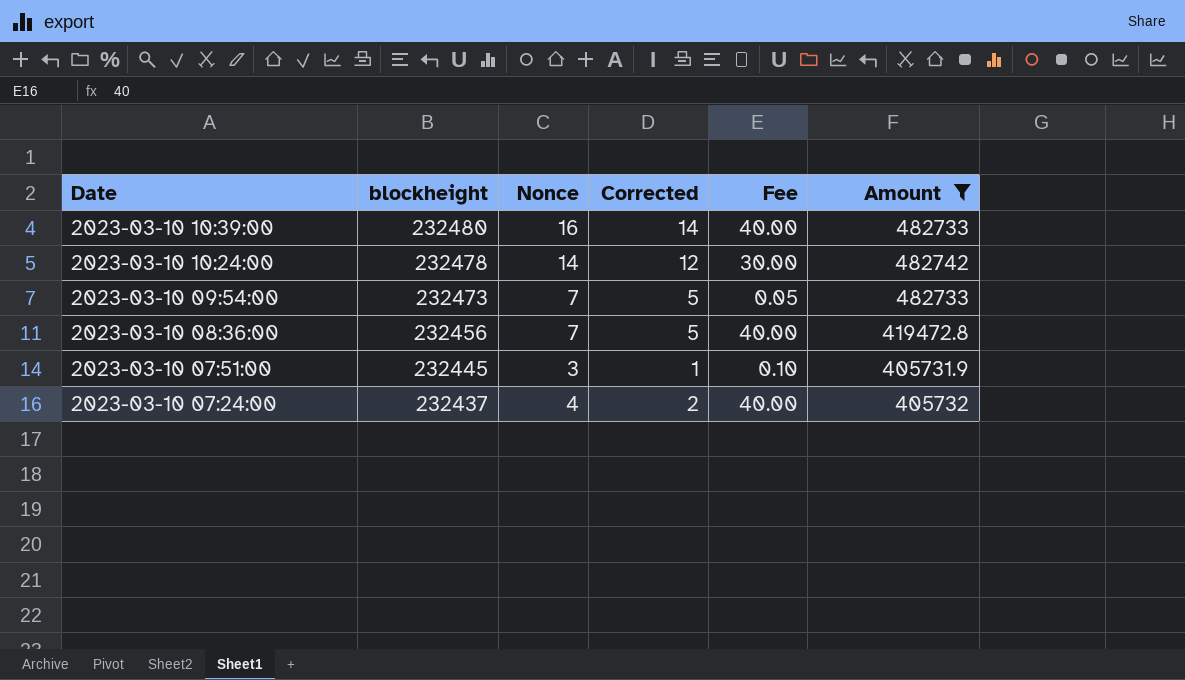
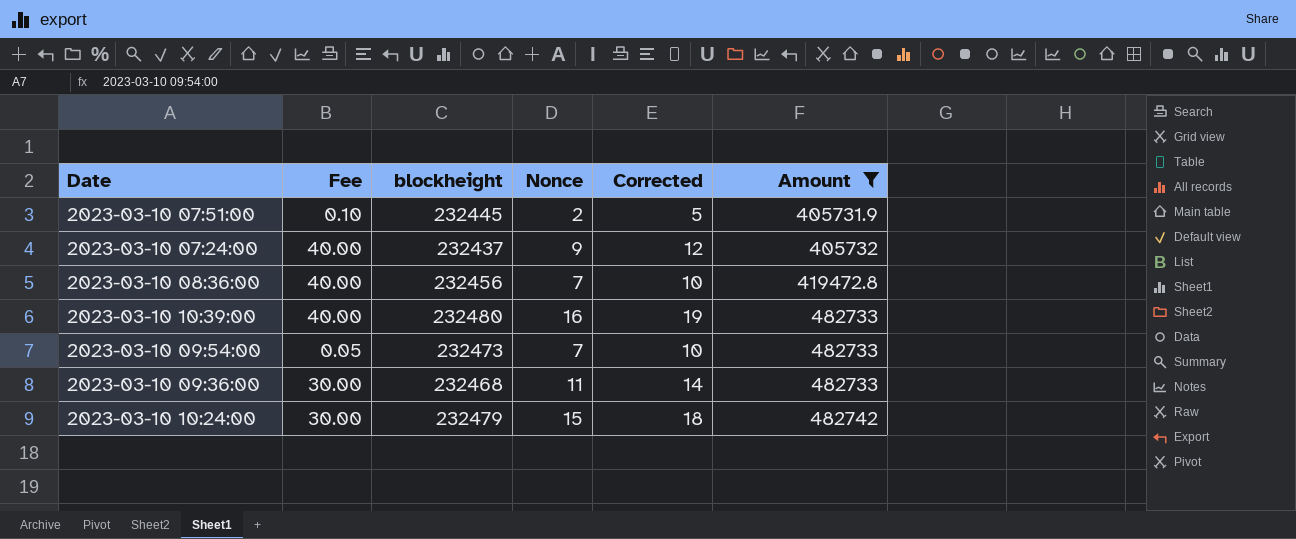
row order: Date descending -> Amount ascending
column Fee | position: 5 -> 2
column Corrected | formula: [Nonce] - 2 -> [Nonce] + 3
2023-03-10 07:51:00 | Nonce: 3 -> 2
2023-03-10 07:24:00 | Nonce: 4 -> 9
row 2023-03-10 09:36:00: none -> 30.00 | 232468 | 11 | 14 | 482733
2023-03-10 10:24:00 | blockheight: 232478 -> 232479
2023-03-10 10:24:00 | Nonce: 14 -> 15

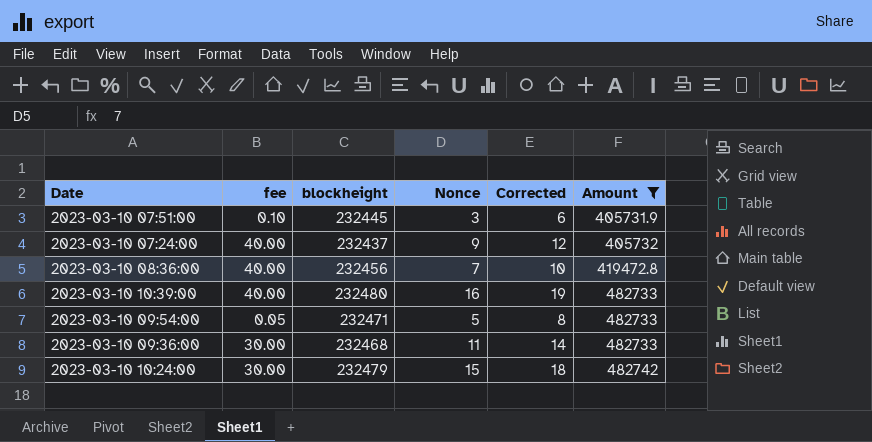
column name: Fee -> fee
2023-03-10 07:51:00 | Nonce: 2 -> 3
2023-03-10 07:51:00 | Corrected: 5 -> 6
2023-03-10 09:54:00 | blockheight: 232473 -> 232471
2023-03-10 09:54:00 | Nonce: 7 -> 5
2023-03-10 09:54:00 | Corrected: 10 -> 8

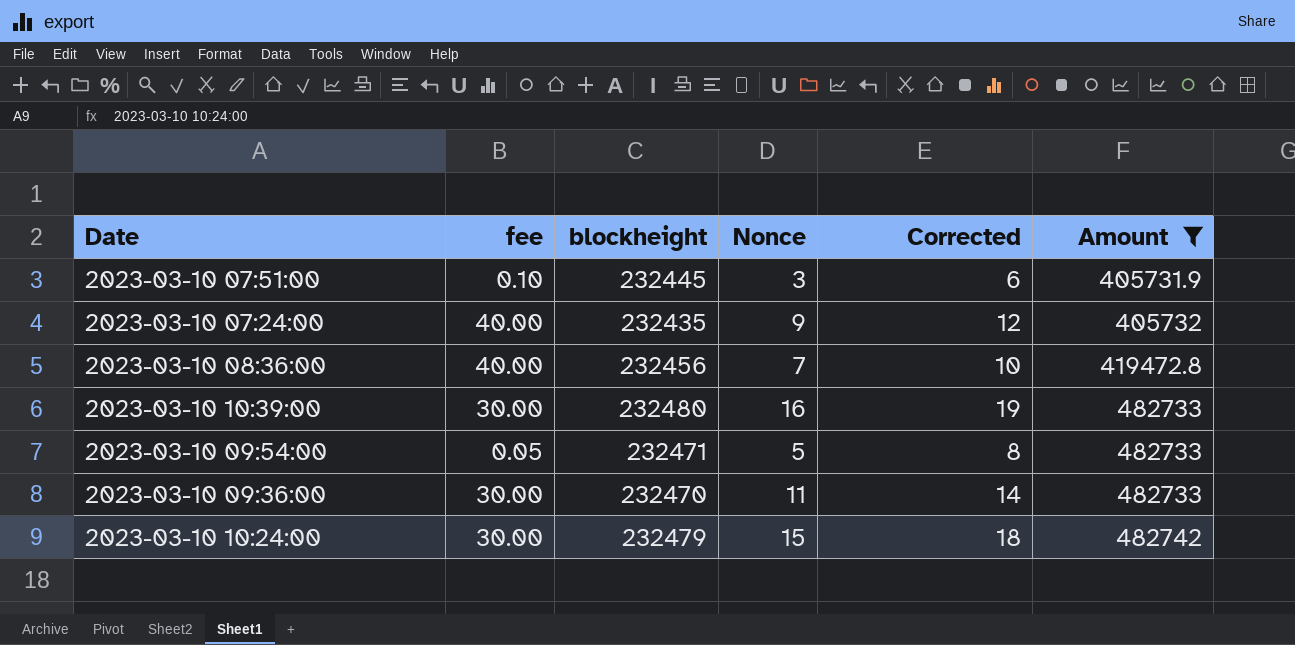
2023-03-10 07:24:00 | blockheight: 232437 -> 232435
2023-03-10 10:39:00 | fee: 40.00 -> 30.00
2023-03-10 09:36:00 | blockheight: 232468 -> 232470

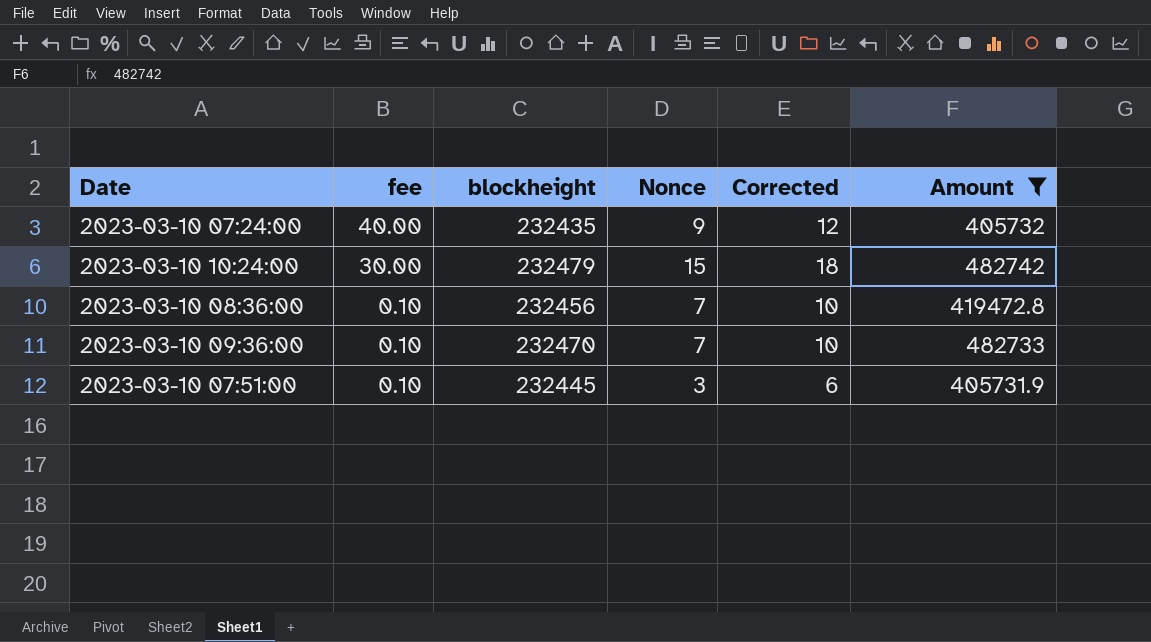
row order: Amount ascending -> fee descending
row 2023-03-10 10:39:00: 30.00 | 232480 | 16 | 19 | 482733 -> none
row 2023-03-10 09:54:00: 0.05 | 232471 | 5 | 8 | 482733 -> none
2023-03-10 08:36:00 | fee: 40.00 -> 0.10
2023-03-10 09:36:00 | fee: 30.00 -> 0.10
2023-03-10 09:36:00 | Nonce: 11 -> 7
2023-03-10 09:36:00 | Corrected: 14 -> 10

